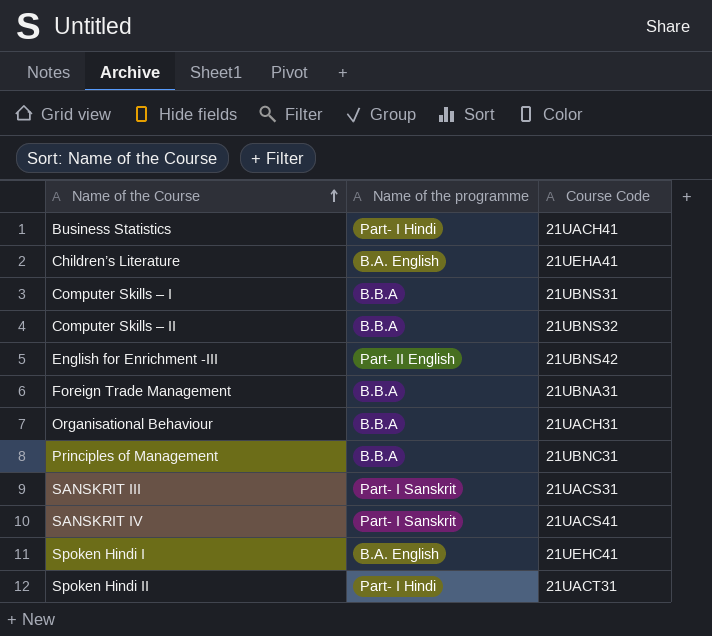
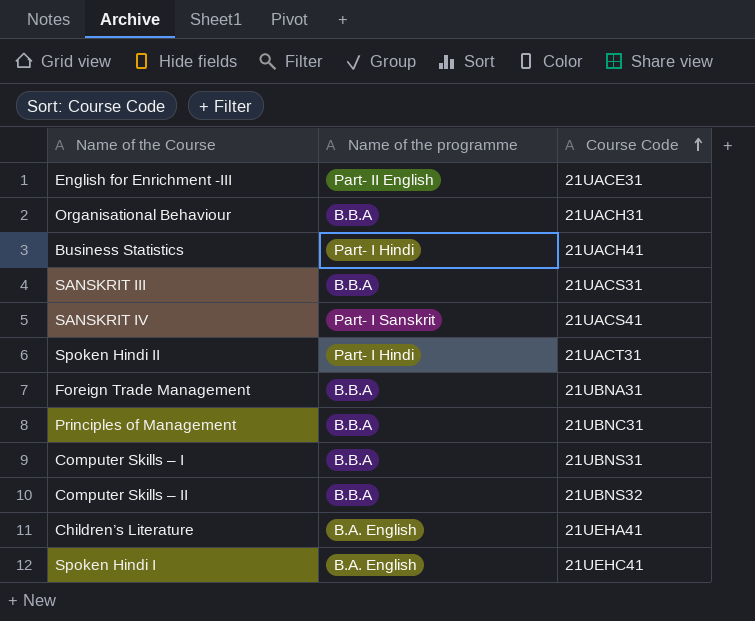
row order: Name of the Course ascending -> Course Code ascending
English for Enrichment -III | Course Code: 21UBNS42 -> 21UACE31
SANSKRIT III | Name of the programme: Part- I Sanskrit -> B.B.A

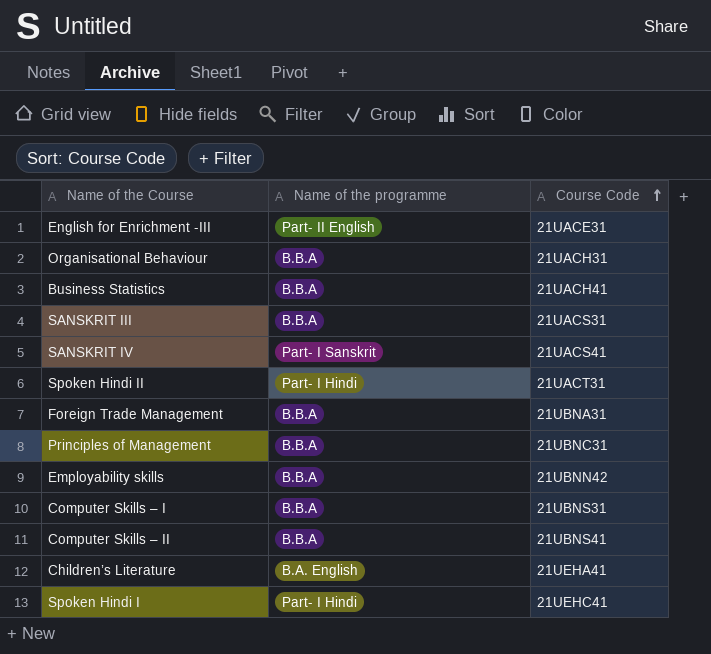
Business Statistics | Name of the programme: Part- I Hindi -> B.B.A
row Employability skills: none -> B.B.A | 21UBNN42
Computer Skills – II | Course Code: 21UBNS32 -> 21UBNS41
Spoken Hindi I | Name of the programme: B.A. English -> Part- I Hindi

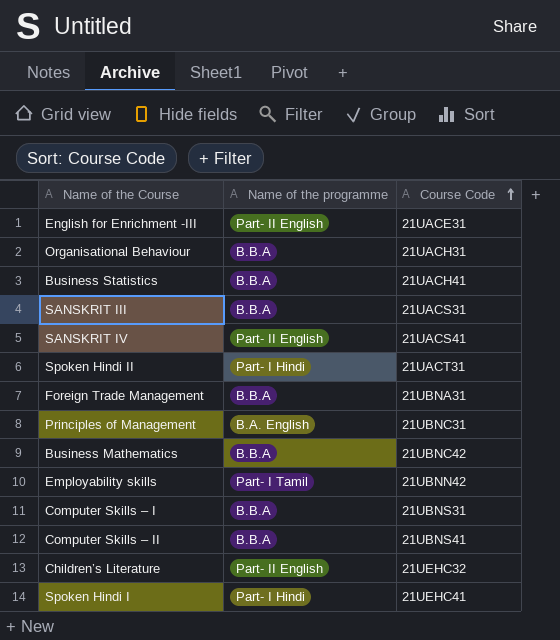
SANSKRIT IV | Name of the programme: Part- I Sanskrit -> Part- II English
Principles of Management | Name of the programme: B.B.A -> B.A. English
row Business Mathematics: none -> B.B.A | 21UBNC42
Employability skills | Name of the programme: B.B.A -> Part- I Tamil
Children’s Literature | Name of the programme: B.A. English -> Part- II English
Children’s Literature | Course Code: 21UEHA41 -> 21UEHC32

